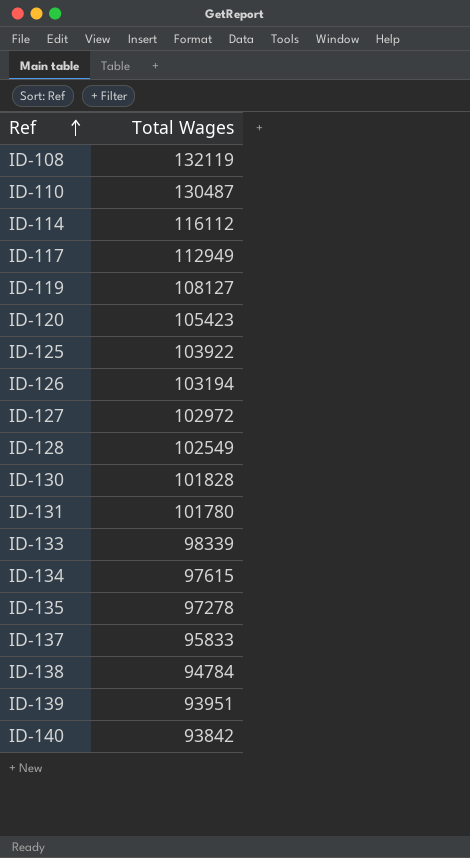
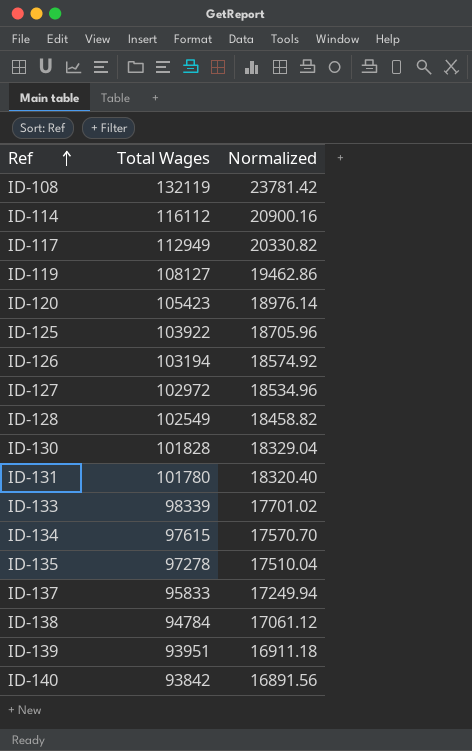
column Normalized | formula: none -> [Total Wages] * 0.18
row ID-110: 130487 -> none

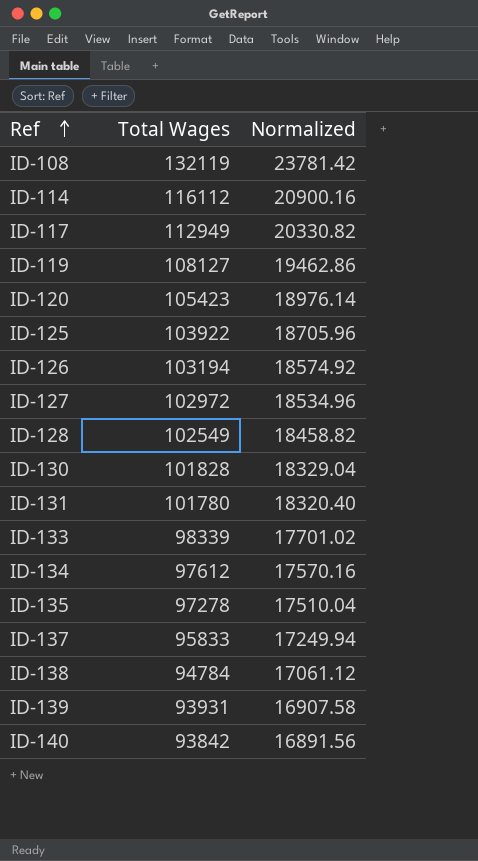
ID-134 | Total Wages: 97615 -> 97612
ID-134 | Normalized: 17570.70 -> 17570.16
ID-139 | Total Wages: 93951 -> 93931
ID-139 | Normalized: 16911.18 -> 16907.58

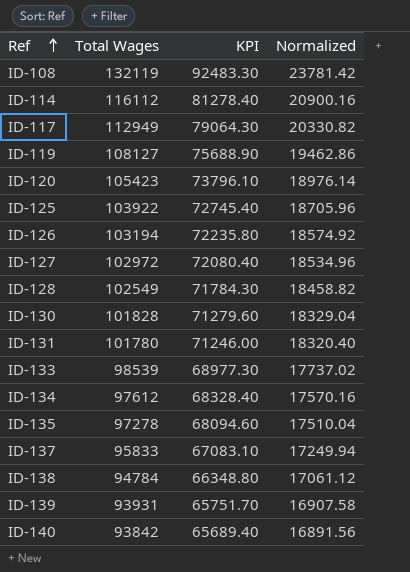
column KPI | formula: none -> [Total Wages] * 0.7
ID-133 | Total Wages: 98339 -> 98539
ID-133 | Normalized: 17701.02 -> 17737.02

